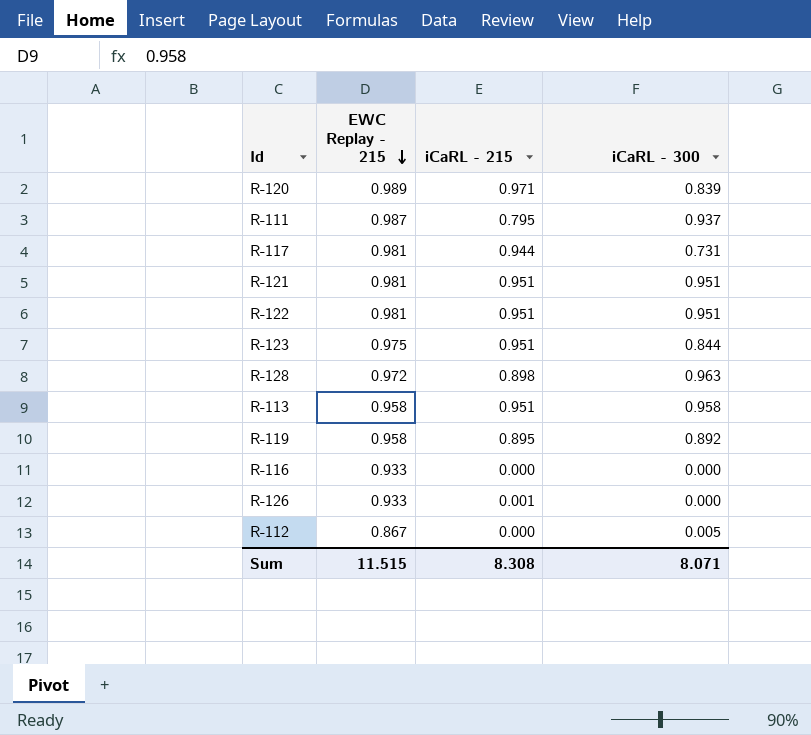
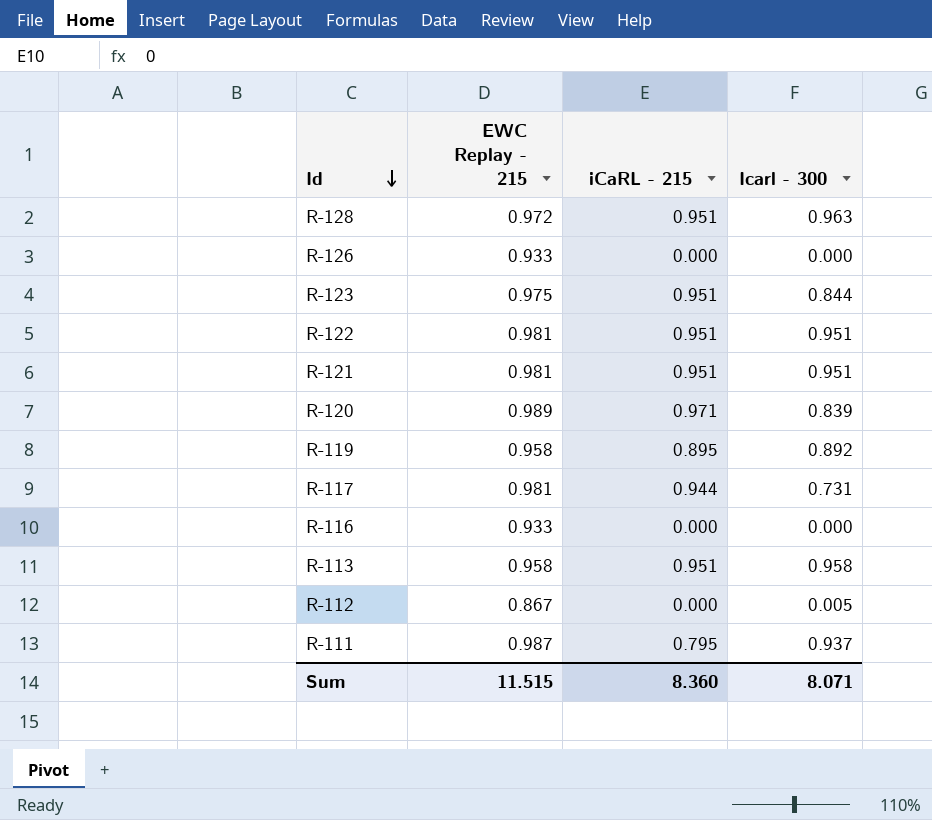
row order: EWC Replay - 215 descending -> Id descending
column name: iCaRL - 300 -> Icarl - 300
R-128 | iCaRL - 215: 0.898 -> 0.951
R-126 | iCaRL - 215: 0.001 -> 0.000
Sum | iCaRL - 215: 8.308 -> 8.360

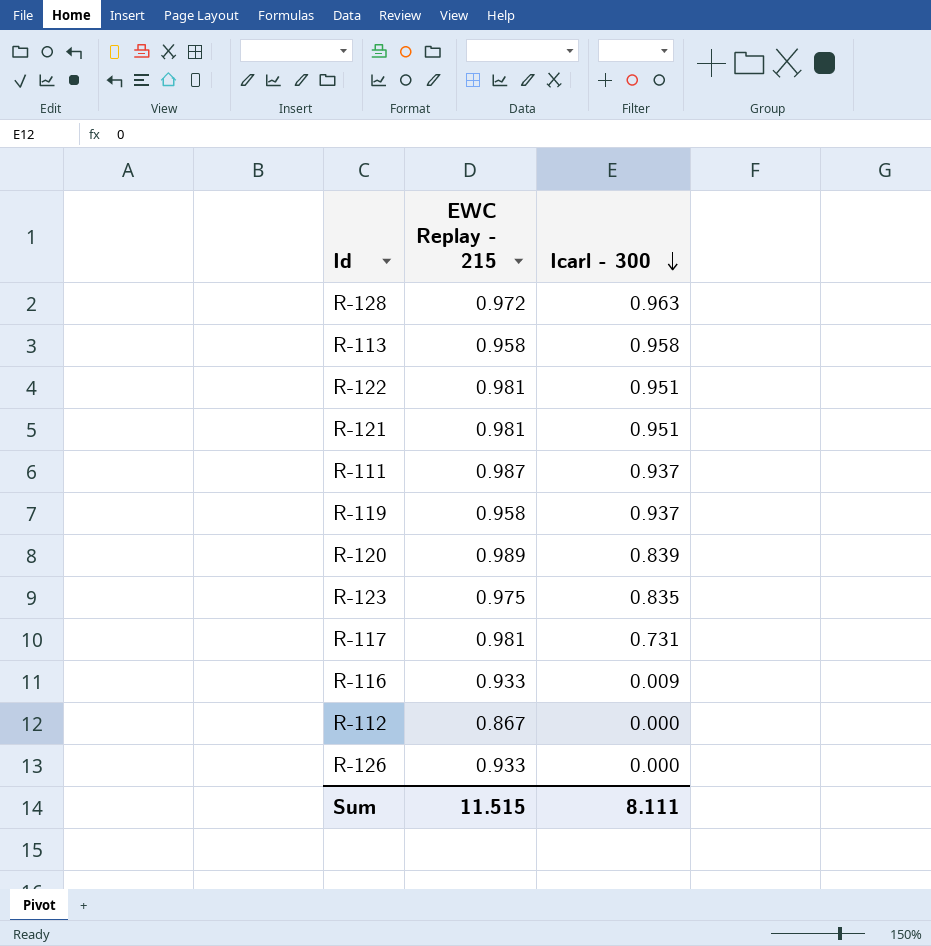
row order: Id descending -> Icarl - 300 descending
column iCaRL - 215 | position: 3 -> none
R-119 | Icarl - 300: 0.892 -> 0.937
R-123 | Icarl - 300: 0.844 -> 0.835
R-116 | Icarl - 300: 0.000 -> 0.009
R-112 | Icarl - 300: 0.005 -> 0.000
Sum | Icarl - 300: 8.071 -> 8.111

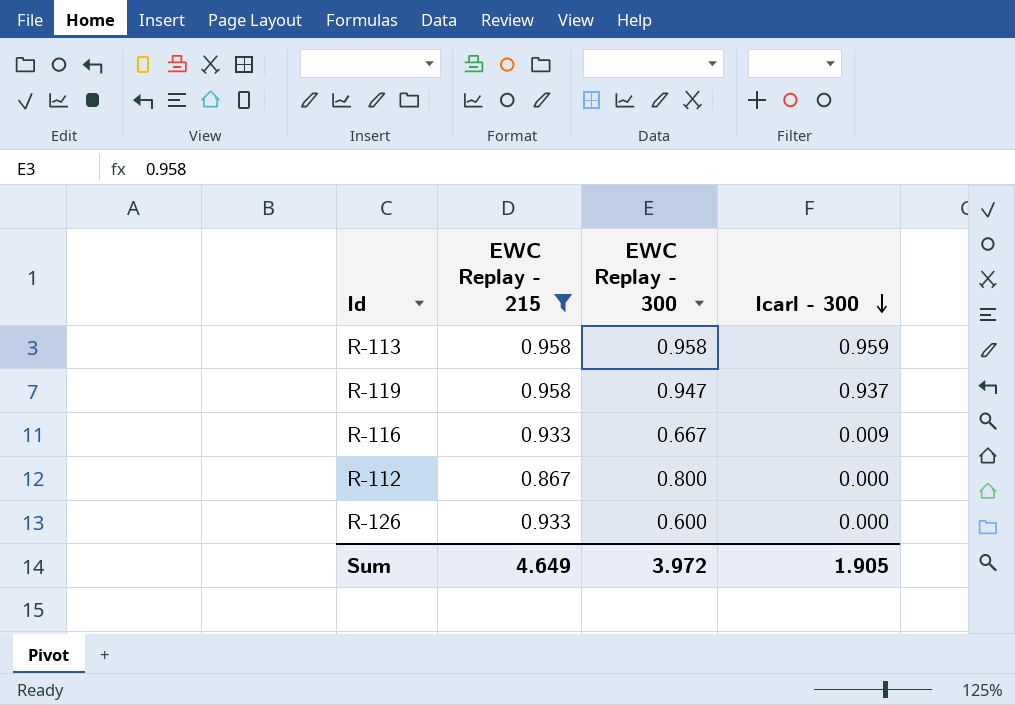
filter: none -> EWC Replay - 215 <= 0.958
column EWC Replay - 300 | position: none -> 3
R-113 | Icarl - 300: 0.958 -> 0.959
Sum | EWC Replay - 215: 11.515 -> 4.649
Sum | Icarl - 300: 8.111 -> 1.905

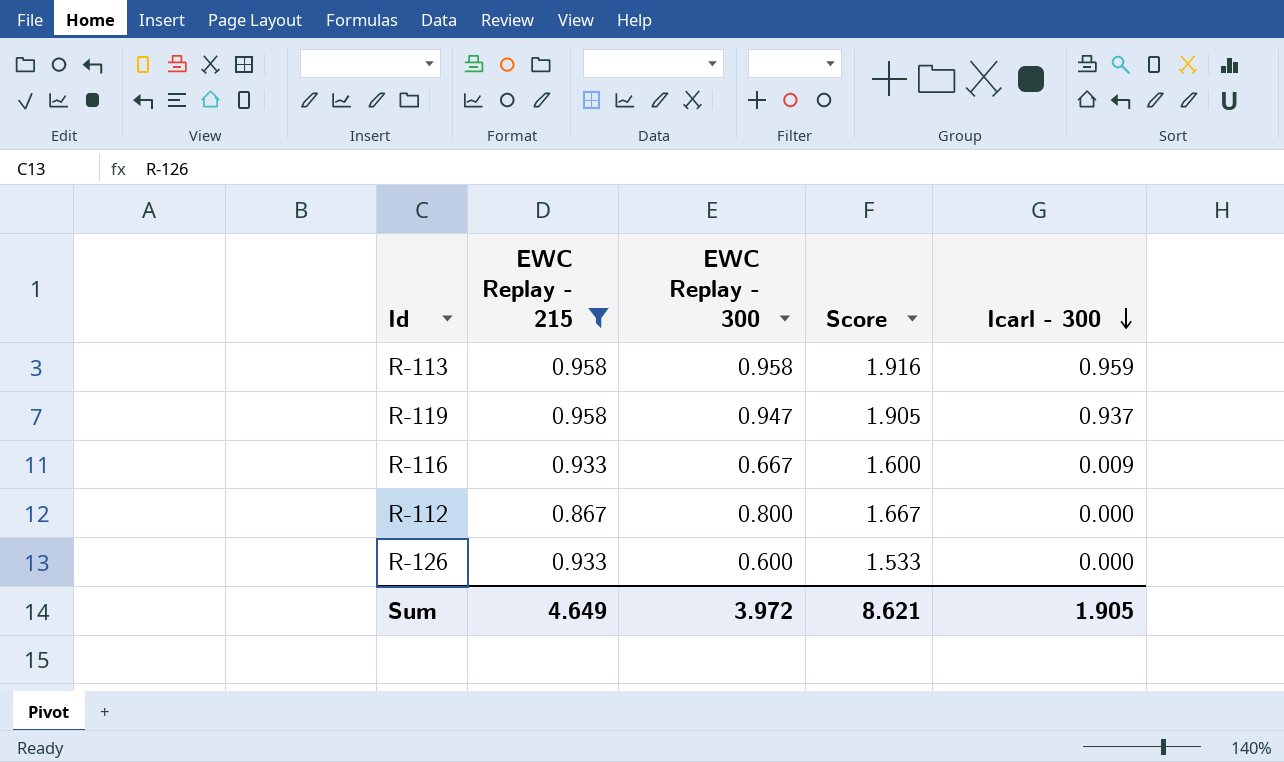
column Score | formula: none -> [EWC Replay - 215] + [EWC Replay - 300]

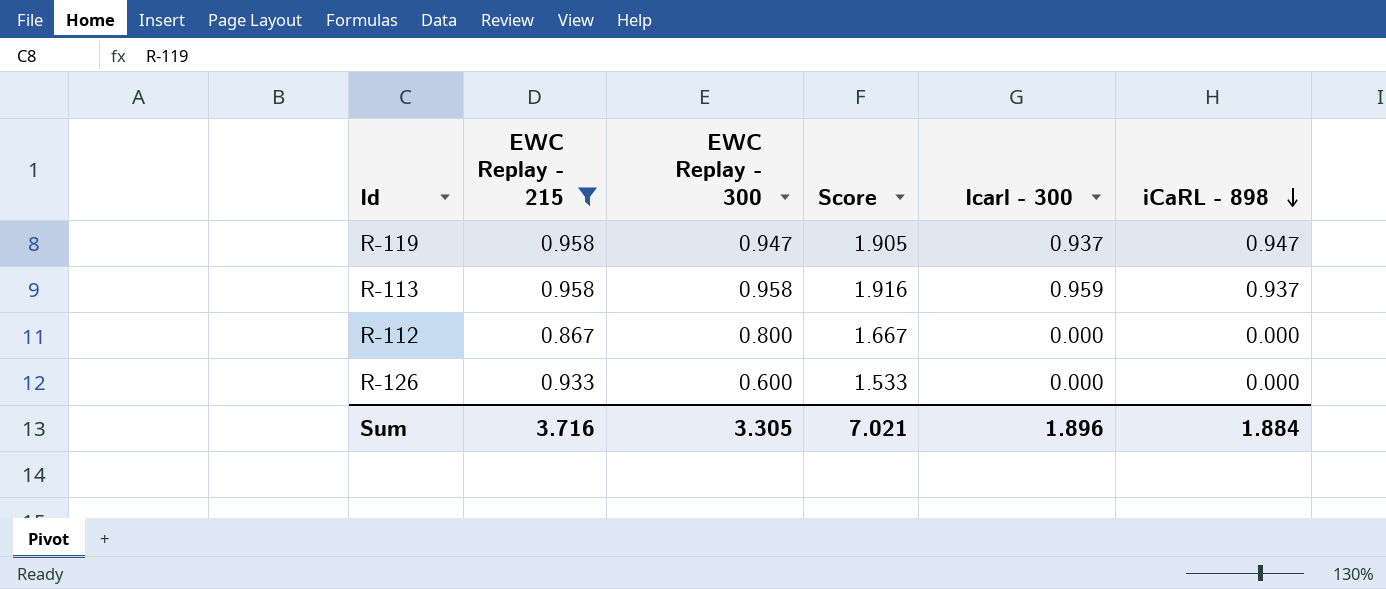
row order: Icarl - 300 descending -> iCaRL - 898 descending
column iCaRL - 898 | position: none -> 6
row R-116: 0.933 | 0.667 | 1.600 | 0.009 -> none
Sum | EWC Replay - 215: 4.649 -> 3.716
Sum | EWC Replay - 300: 3.972 -> 3.305
Sum | Score: 8.621 -> 7.021
Sum | Icarl - 300: 1.905 -> 1.896

